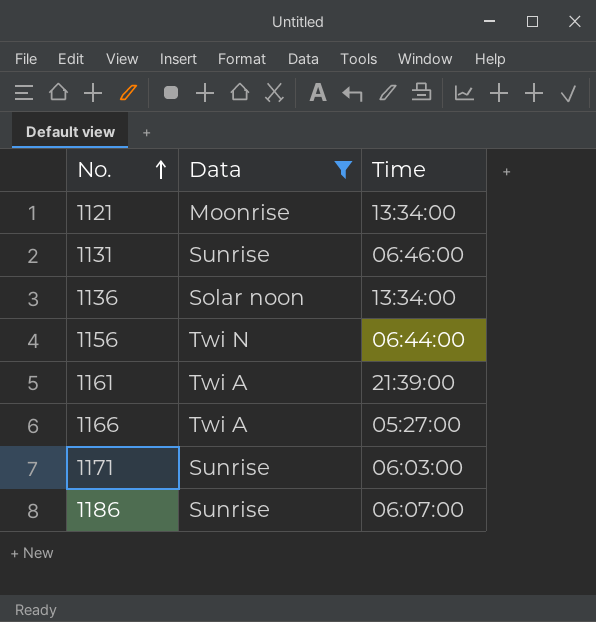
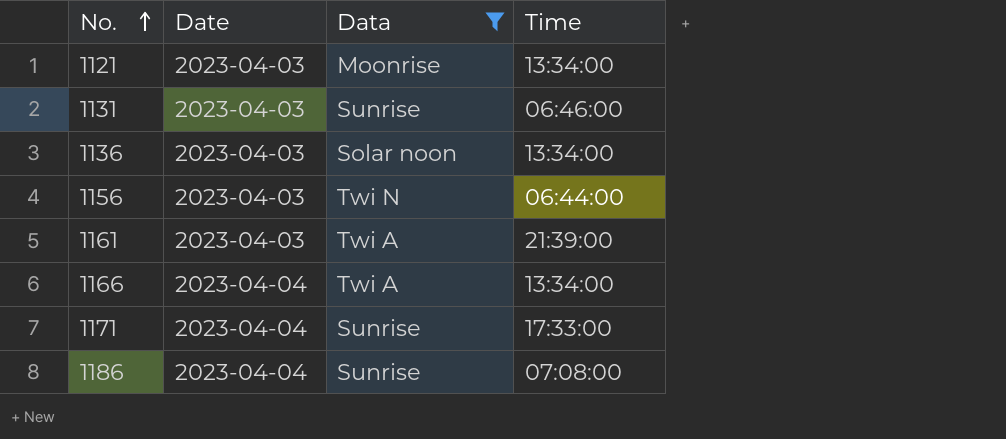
column Date | position: none -> 2
1166 | Time: 05:27:00 -> 13:34:00
1171 | Time: 06:03:00 -> 17:33:00
1186 | Time: 06:07:00 -> 07:08:00

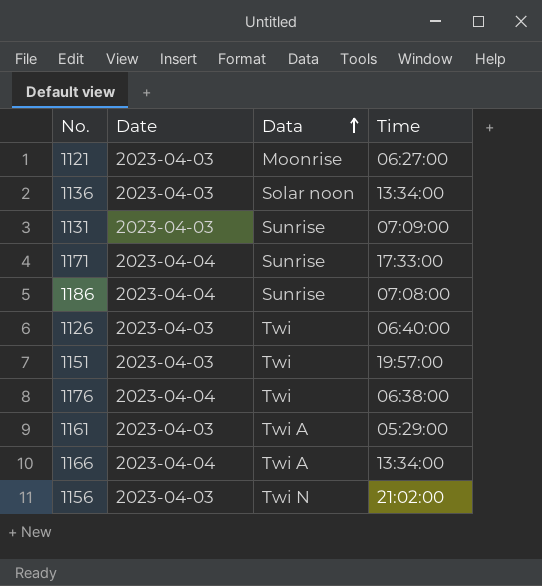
filter: Data != Twi -> none
row order: No. ascending -> Data ascending
1121 | Time: 13:34:00 -> 06:27:00
1131 | Time: 06:46:00 -> 07:09:00
1161 | Time: 21:39:00 -> 05:29:00
1156 | Time: 06:44:00 -> 21:02:00

